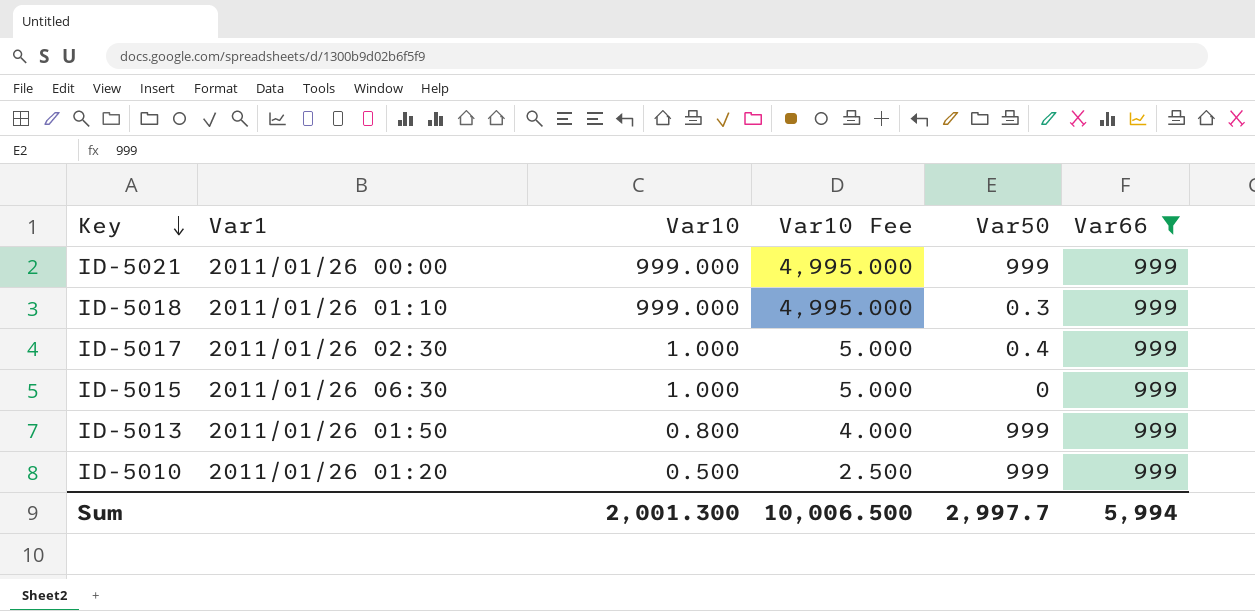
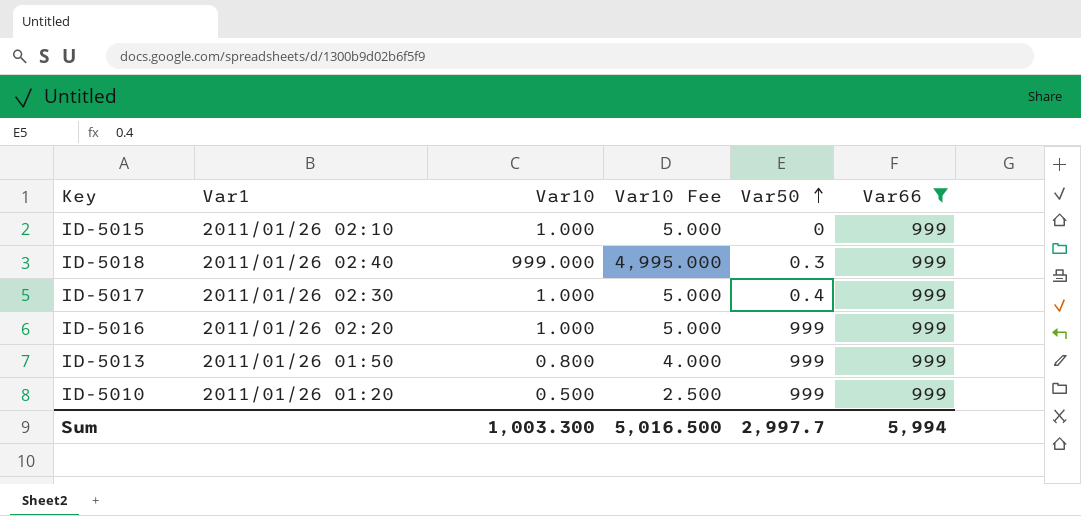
row order: Key descending -> Var50 ascending
row ID-5021: 2011/01/26 00:00 | 999.000 | 4,995.000 | 999 | 999 -> none
ID-5015 | Var1: 2011/01/26 06:30 -> 2011/01/26 02:10
ID-5018 | Var1: 2011/01/26 01:10 -> 2011/01/26 02:40
row ID-5016: none -> 2011/01/26 02:20 | 1.000 | 5.000 | 999 | 999
Sum | Var10: 2,001.300 -> 1,003.300
Sum | Var10 Fee: 10,006.500 -> 5,016.500

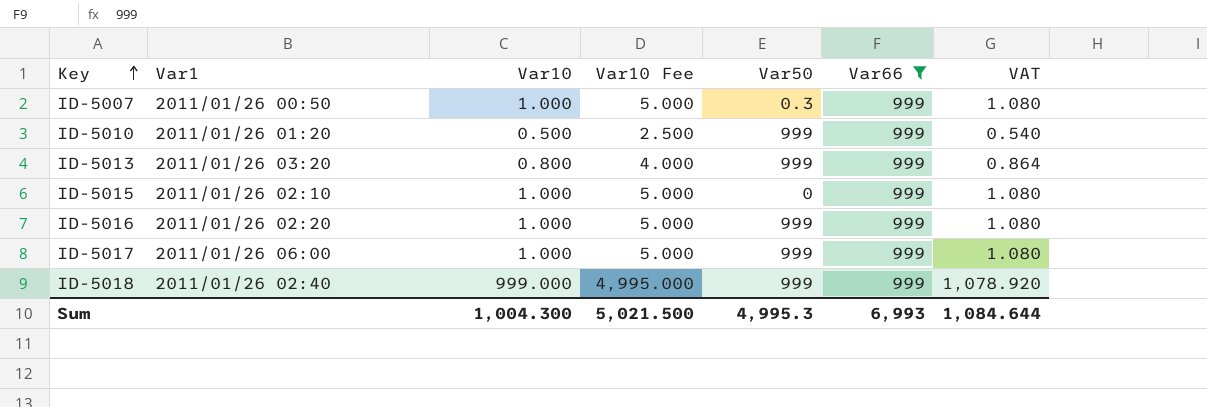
row order: Var50 ascending -> Key ascending
column VAT | formula: none -> [Var10] * 1.08
row ID-5007: none -> 2011/01/26 00:50 | 1.000 | 5.000 | 0.3 | 999 | 1.080
ID-5013 | Var1: 2011/01/26 01:50 -> 2011/01/26 03:20
ID-5017 | Var1: 2011/01/26 02:30 -> 2011/01/26 06:00
ID-5017 | Var50: 0.4 -> 999
ID-5018 | Var50: 0.3 -> 999
Sum | Var10: 1,003.300 -> 1,004.300
Sum | Var10 Fee: 5,016.500 -> 5,021.500
Sum | Var50: 2,997.7 -> 4,995.3
Sum | Var66: 5,994 -> 6,993

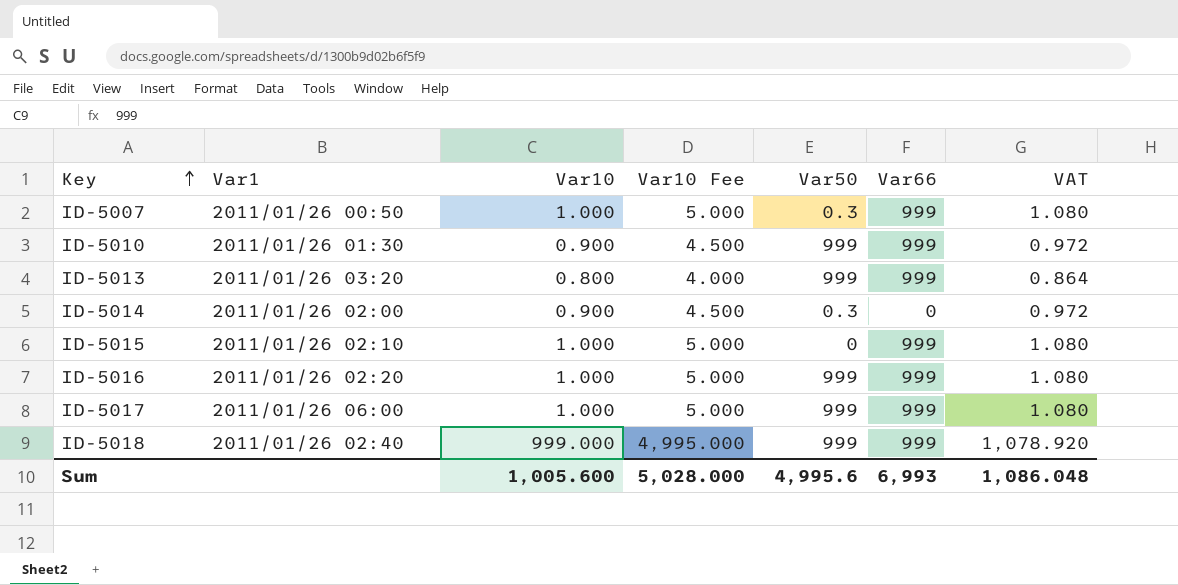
filter: Var66 = 999 -> none
ID-5010 | Var1: 2011/01/26 01:20 -> 2011/01/26 01:30
ID-5010 | Var10: 0.500 -> 0.900
ID-5010 | Var10 Fee: 2.500 -> 4.500
ID-5010 | VAT: 0.540 -> 0.972
Sum | Var10: 1,004.300 -> 1,005.600
Sum | Var10 Fee: 5,021.500 -> 5,028.000
Sum | Var50: 4,995.3 -> 4,995.6
Sum | VAT: 1,084.644 -> 1,086.048

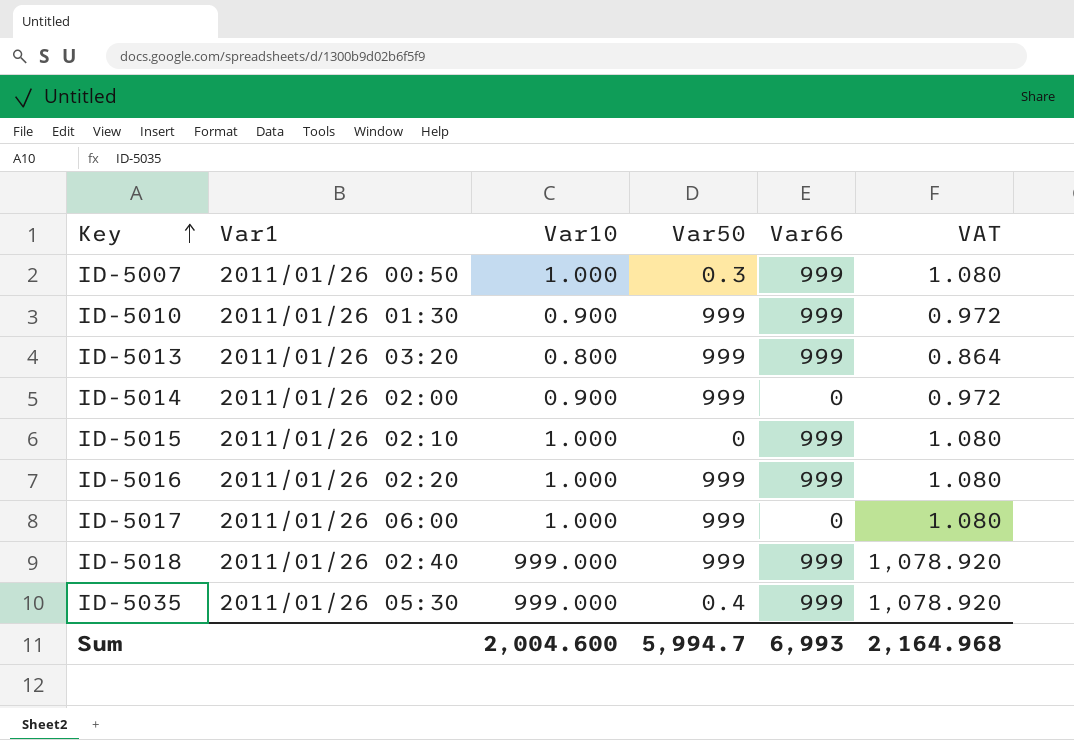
column Var10 Fee | formula: [Var10] * 5 -> none
ID-5014 | Var50: 0.3 -> 999
ID-5017 | Var66: 999 -> 0
row ID-5035: none -> 2011/01/26 05:30 | 999.000 | 0.4 | 999 | 1,078.920
Sum | Var10: 1,005.600 -> 2,004.600
Sum | Var50: 4,995.6 -> 5,994.7
Sum | VAT: 1,086.048 -> 2,164.968

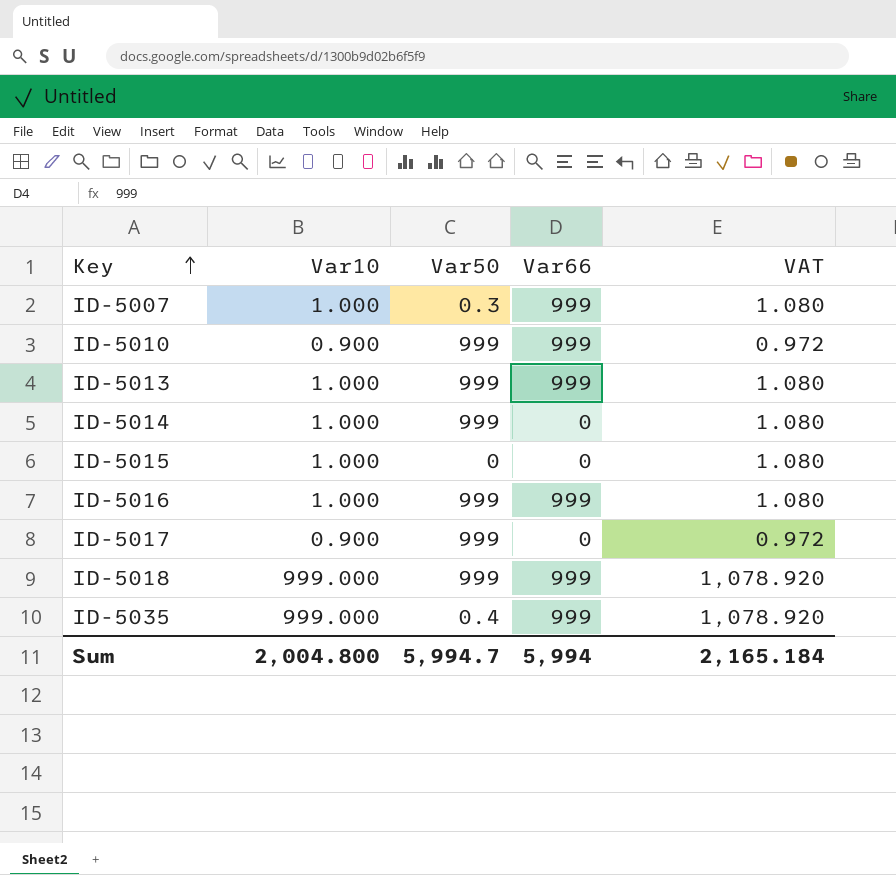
column Var1 | position: 2 -> none
ID-5013 | Var10: 0.800 -> 1.000
ID-5013 | VAT: 0.864 -> 1.080
ID-5014 | Var10: 0.900 -> 1.000
ID-5014 | VAT: 0.972 -> 1.080
ID-5015 | Var66: 999 -> 0
ID-5017 | Var10: 1.000 -> 0.900
ID-5017 | VAT: 1.080 -> 0.972
Sum | Var10: 2,004.600 -> 2,004.800
Sum | Var66: 6,993 -> 5,994
Sum | VAT: 2,164.968 -> 2,165.184

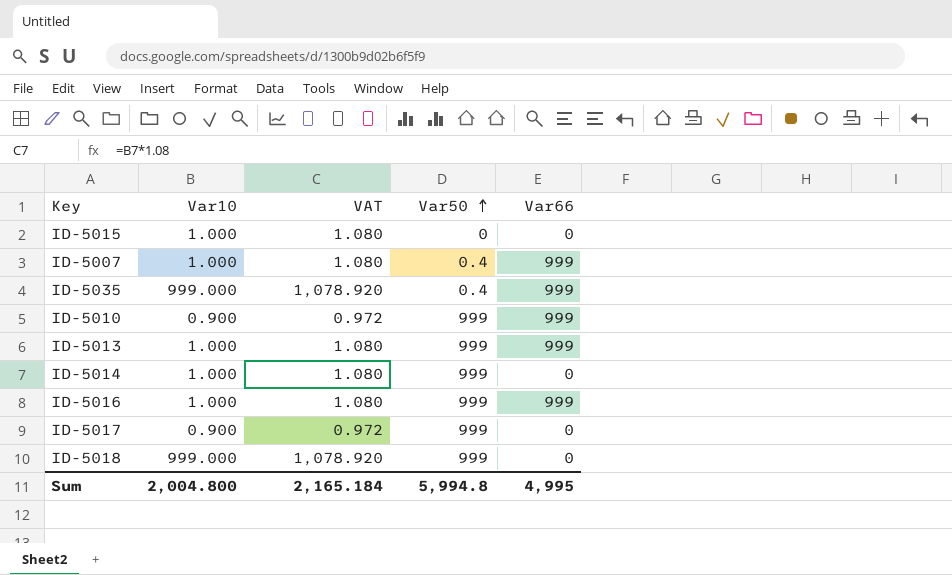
row order: Key ascending -> Var50 ascending
column VAT | position: 5 -> 3
ID-5007 | Var50: 0.3 -> 0.4
ID-5018 | Var66: 999 -> 0
Sum | Var50: 5,994.7 -> 5,994.8
Sum | Var66: 5,994 -> 4,995

